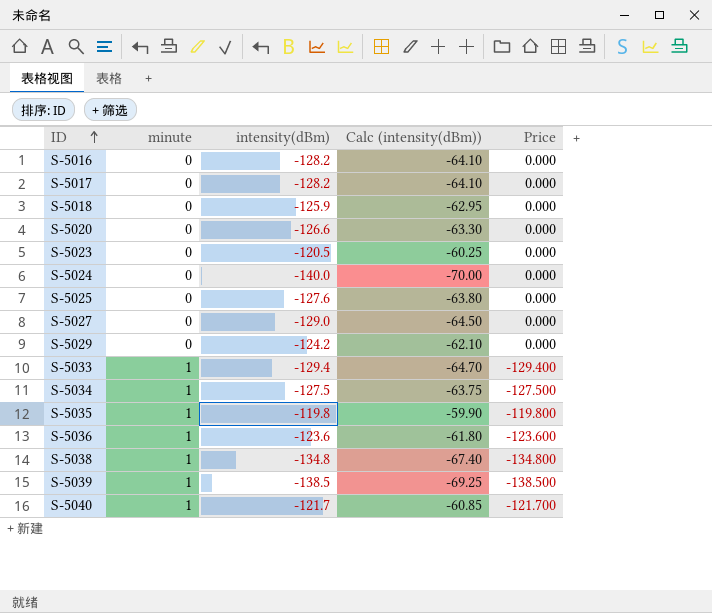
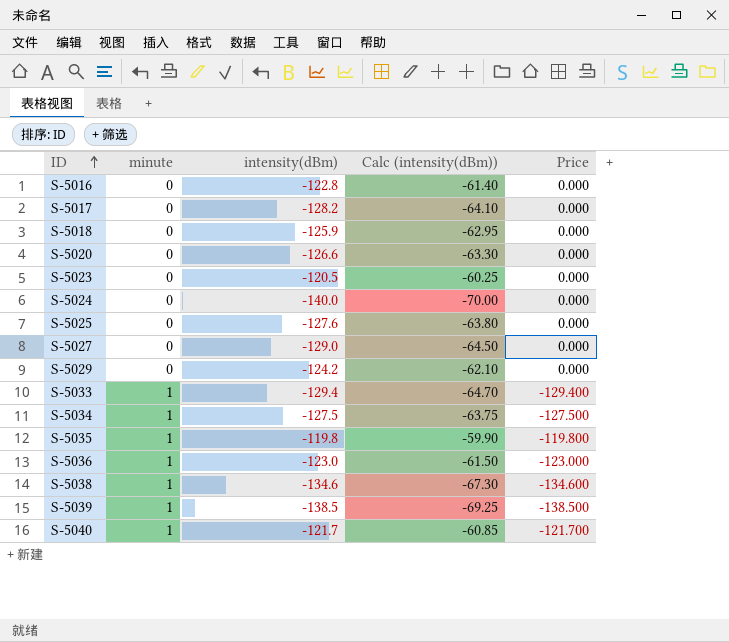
S-5016 | intensity(dBm): -128.2 -> -122.8
S-5016 | Calc (intensity(dBm)): -64.10 -> -61.40
S-5036 | intensity(dBm): -123.6 -> -123.0
S-5036 | Calc (intensity(dBm)): -61.80 -> -61.50
S-5036 | Price: -123.600 -> -123.000
S-5038 | intensity(dBm): -134.8 -> -134.6
S-5038 | Calc (intensity(dBm)): -67.40 -> -67.30
S-5038 | Price: -134.800 -> -134.600

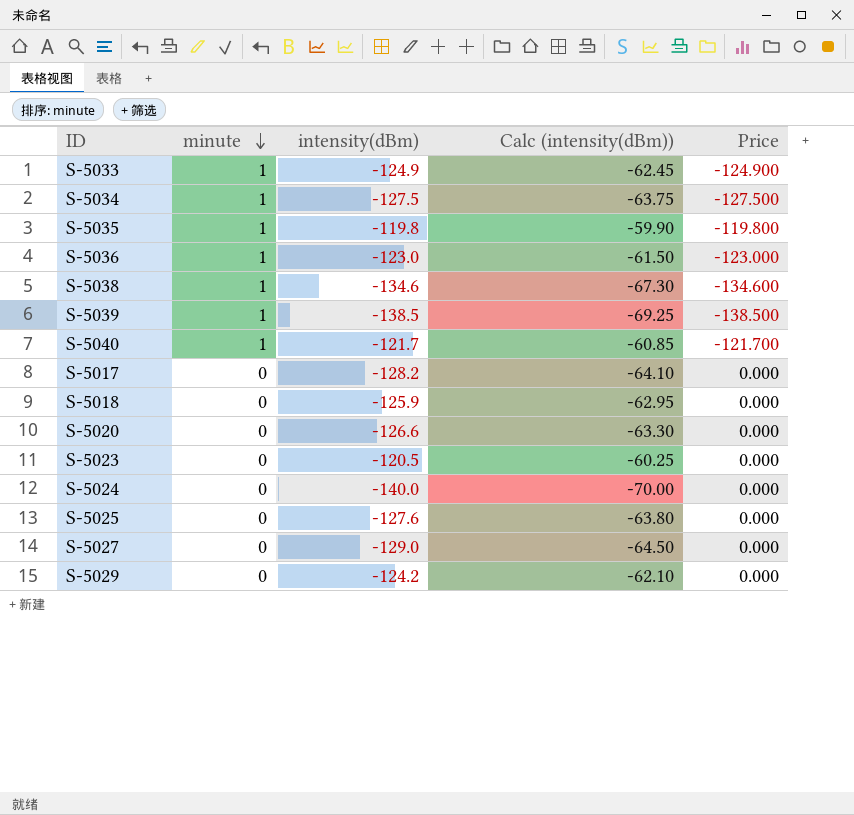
row order: ID ascending -> minute descending
row S-5016: 0 | -122.8 | -61.40 | 0.000 -> none
S-5033 | intensity(dBm): -129.4 -> -124.9
S-5033 | Calc (intensity(dBm)): -64.70 -> -62.45
S-5033 | Price: -129.400 -> -124.900

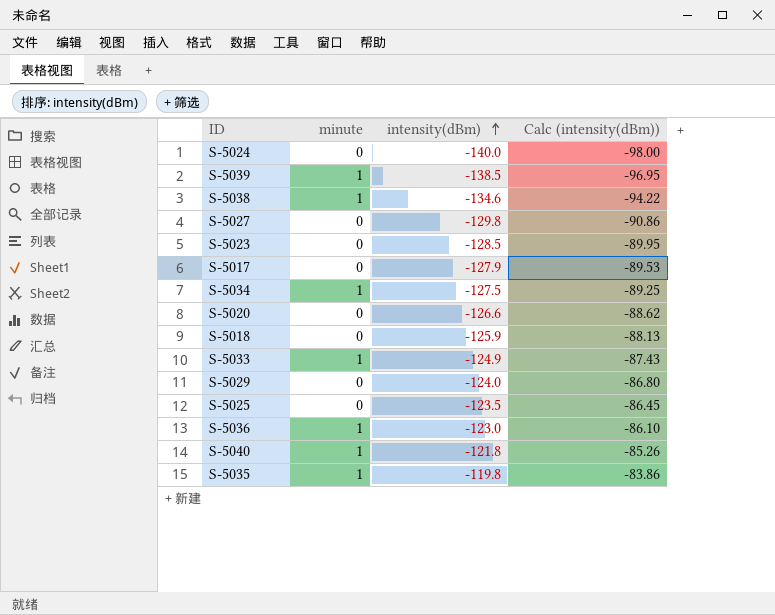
row order: minute descending -> intensity(dBm) ascending
column Price | formula: [minute] * [intensity(dBm)] -> none
column Calc (intensity(dBm)) | formula: [intensity(dBm)] * 0.5 -> [intensity(dBm)] * 0.7
S-5027 | intensity(dBm): -129.0 -> -129.8
S-5023 | intensity(dBm): -120.5 -> -128.5
S-5017 | intensity(dBm): -128.2 -> -127.9
S-5029 | intensity(dBm): -124.2 -> -124.0
S-5025 | intensity(dBm): -127.6 -> -123.5
S-5040 | intensity(dBm): -121.7 -> -121.8

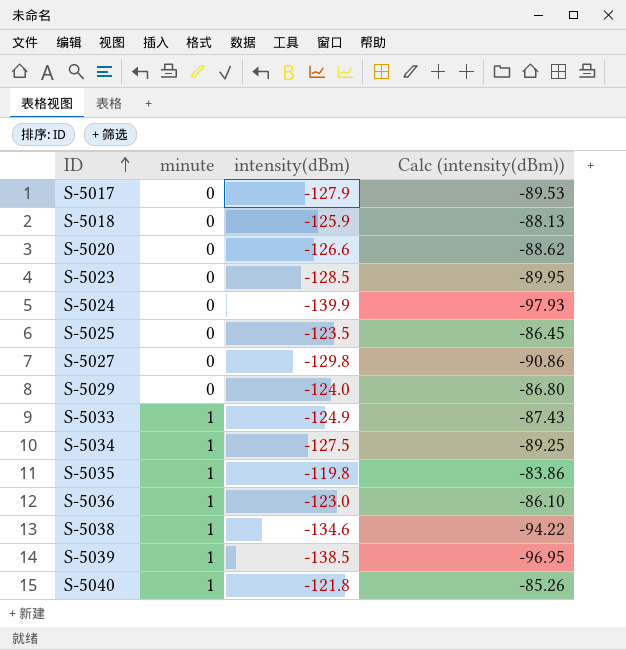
row order: intensity(dBm) ascending -> ID ascending
S-5024 | intensity(dBm): -140.0 -> -139.9
S-5024 | Calc (intensity(dBm)): -98.00 -> -97.93

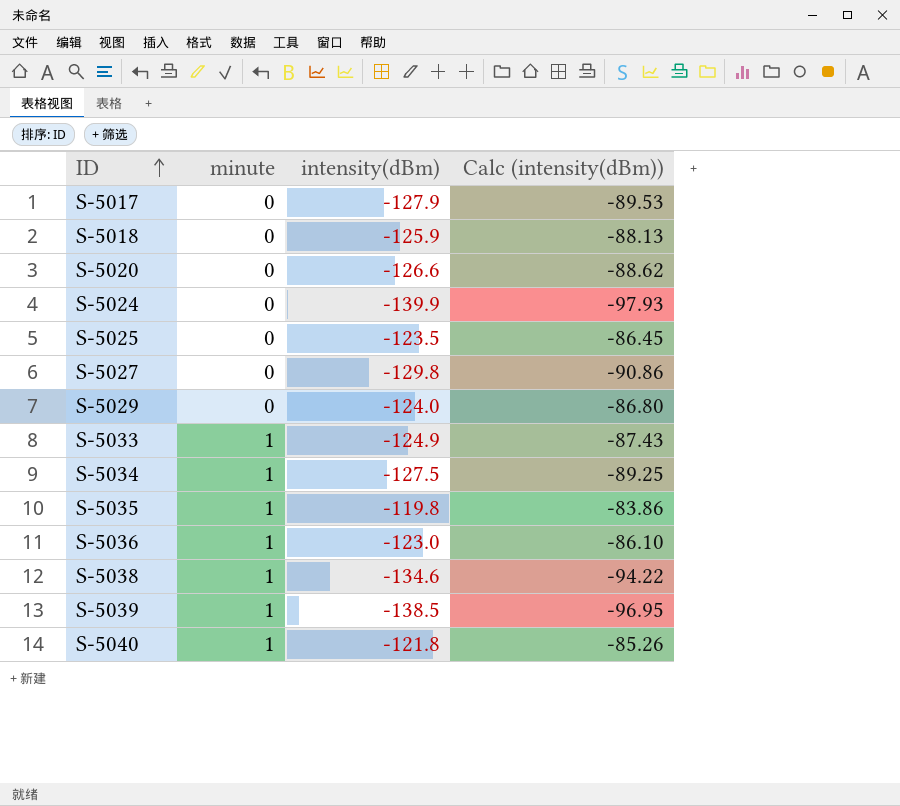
row S-5023: 0 | -128.5 | -89.95 -> none

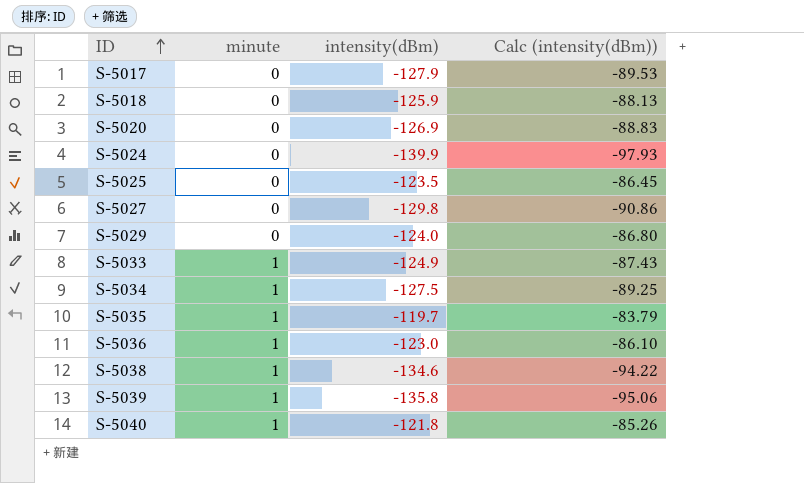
S-5020 | intensity(dBm): -126.6 -> -126.9
S-5020 | Calc (intensity(dBm)): -88.62 -> -88.83
S-5035 | intensity(dBm): -119.8 -> -119.7
S-5035 | Calc (intensity(dBm)): -83.86 -> -83.79
S-5039 | intensity(dBm): -138.5 -> -135.8
S-5039 | Calc (intensity(dBm)): -96.95 -> -95.06

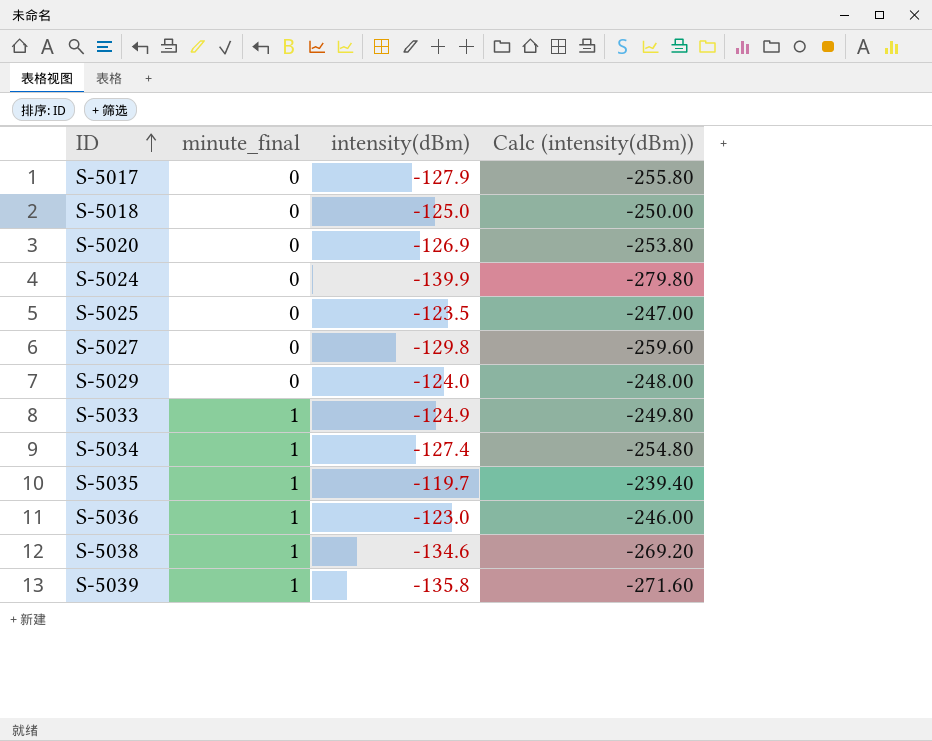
column name: minute -> minute_final
column Calc (intensity(dBm)) | formula: [intensity(dBm)] * 0.7 -> [intensity(dBm)] * 2
row S-5040: 1 | -121.8 | -85.26 -> none
S-5018 | intensity(dBm): -125.9 -> -125.0
S-5034 | intensity(dBm): -127.5 -> -127.4

